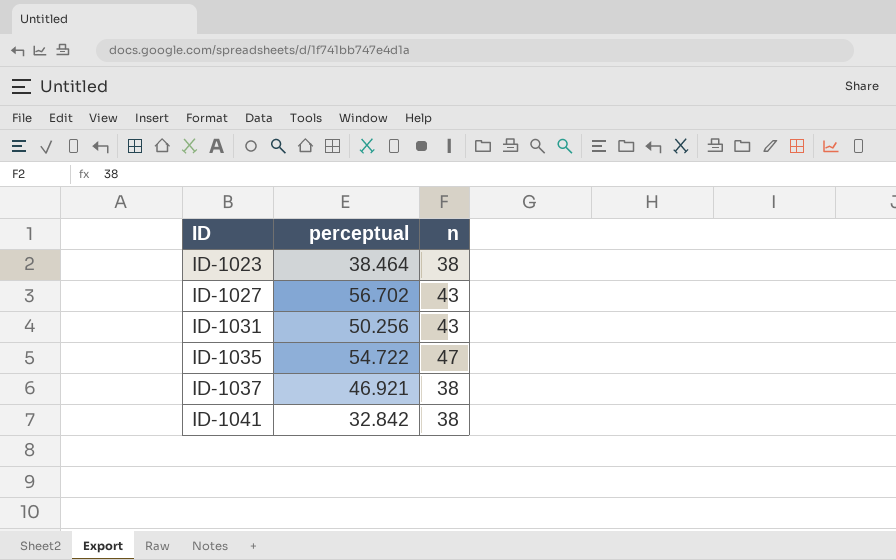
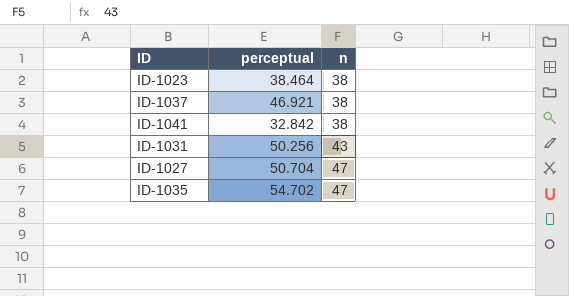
row order: ID ascending -> n ascending
ID-1027 | perceptual: 56.702 -> 50.704
ID-1027 | n: 43 -> 47
ID-1035 | perceptual: 54.722 -> 54.702

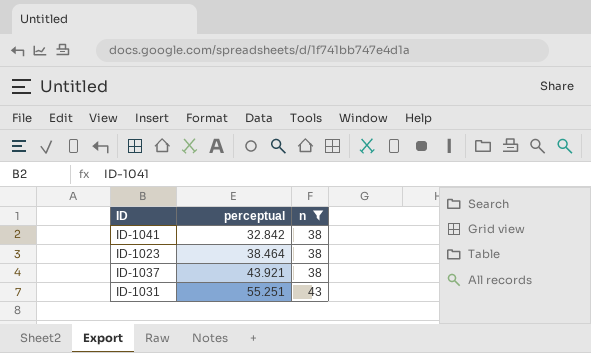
filter: none -> n != 47
row order: n ascending -> perceptual ascending
ID-1037 | perceptual: 46.921 -> 43.921
ID-1031 | perceptual: 50.256 -> 55.251

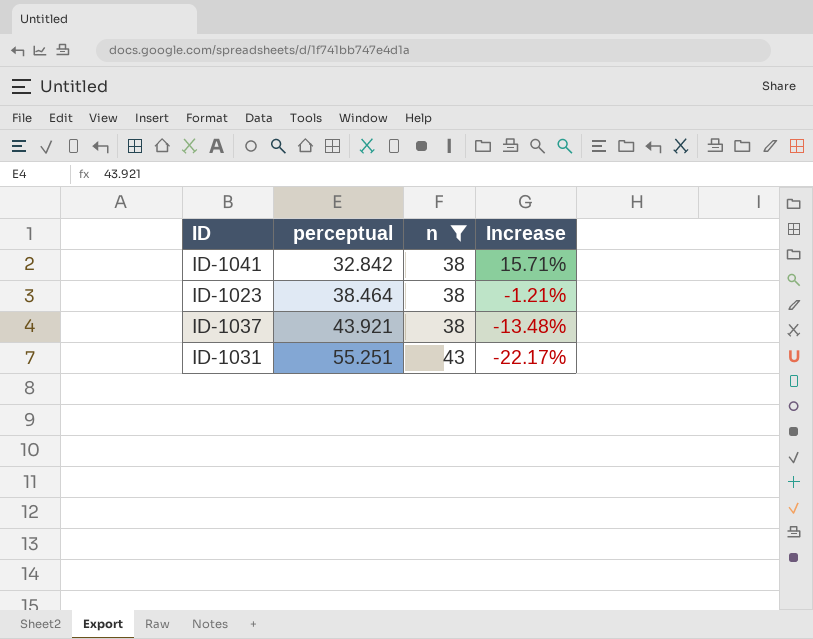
column Increase | formula: none -> ([n] - [perceptual]) / [perceptual]

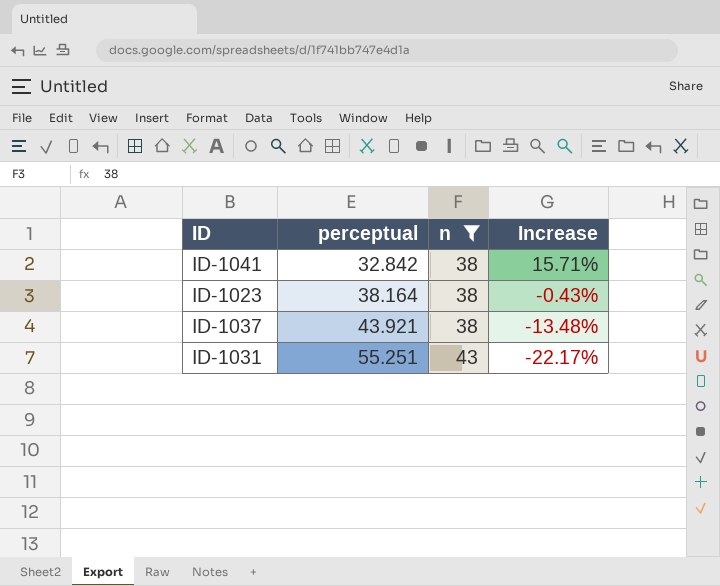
ID-1023 | perceptual: 38.464 -> 38.164
ID-1023 | Increase: -1.21% -> -0.43%

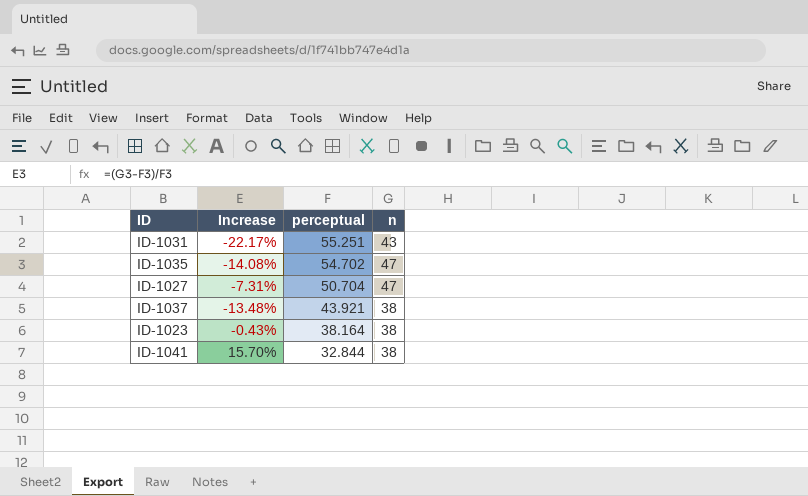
filter: n != 47 -> none
row order: perceptual ascending -> perceptual descending
column Increase | position: 4 -> 2
ID-1041 | Increase: 15.71% -> 15.70%
ID-1041 | perceptual: 32.842 -> 32.844

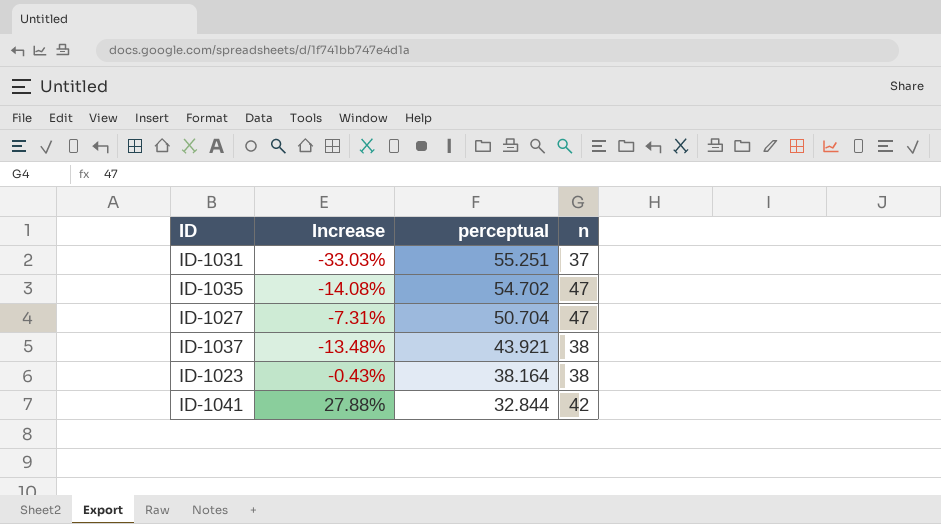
ID-1031 | Increase: -22.17% -> -33.03%
ID-1031 | n: 43 -> 37
ID-1041 | Increase: 15.70% -> 27.88%
ID-1041 | n: 38 -> 42

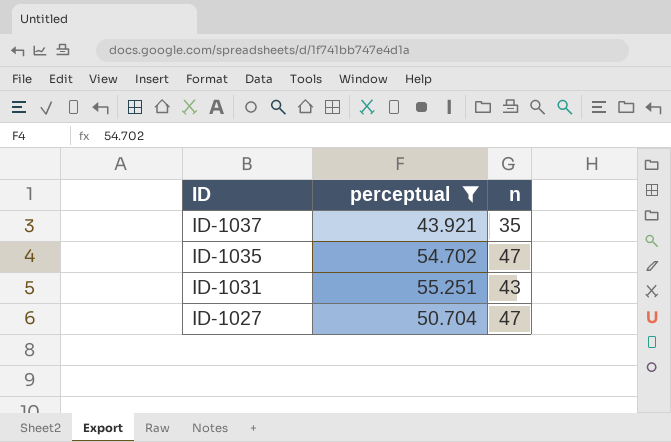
filter: none -> perceptual >= 43.921
row order: perceptual descending -> ID descending
column Increase | formula: ([n] - [perceptual]) / [perceptual] -> none
ID-1037 | n: 38 -> 35
ID-1031 | n: 37 -> 43

